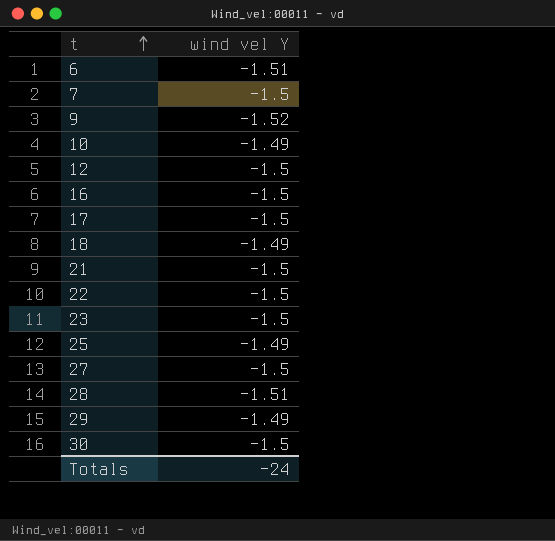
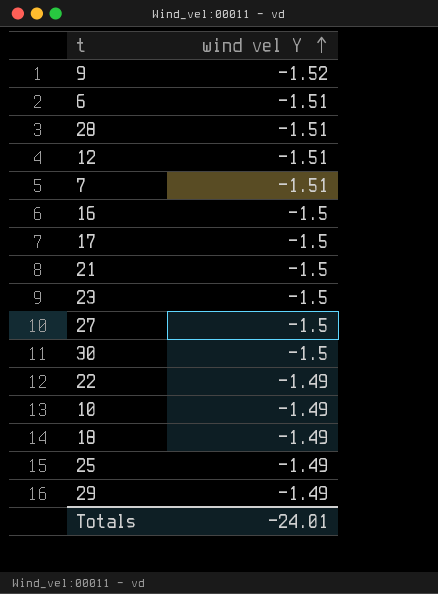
row order: t ascending -> wind vel Y ascending
12 | wind vel Y: -1.5 -> -1.51
7 | wind vel Y: -1.5 -> -1.51
22 | wind vel Y: -1.5 -> -1.49
Totals | wind vel Y: -24 -> -24.01

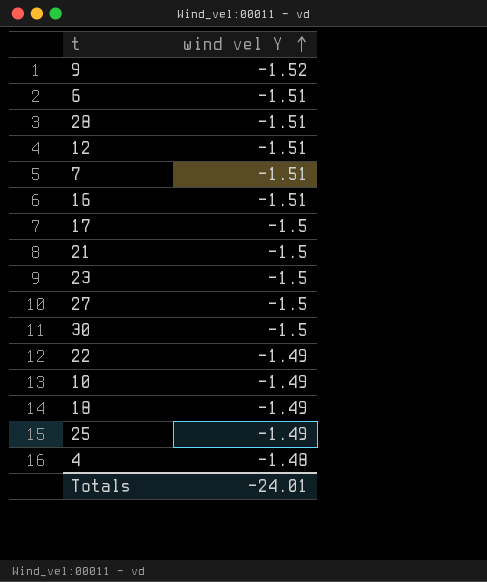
row 29: -1.49 -> none
16 | wind vel Y: -1.5 -> -1.51
row 4: none -> -1.48

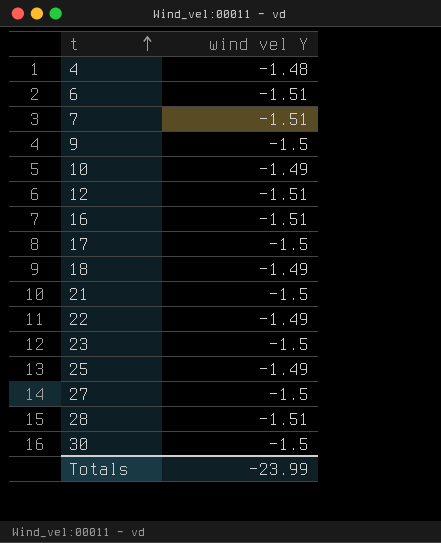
row order: wind vel Y ascending -> t ascending
9 | wind vel Y: -1.52 -> -1.5
Totals | wind vel Y: -24.01 -> -23.99

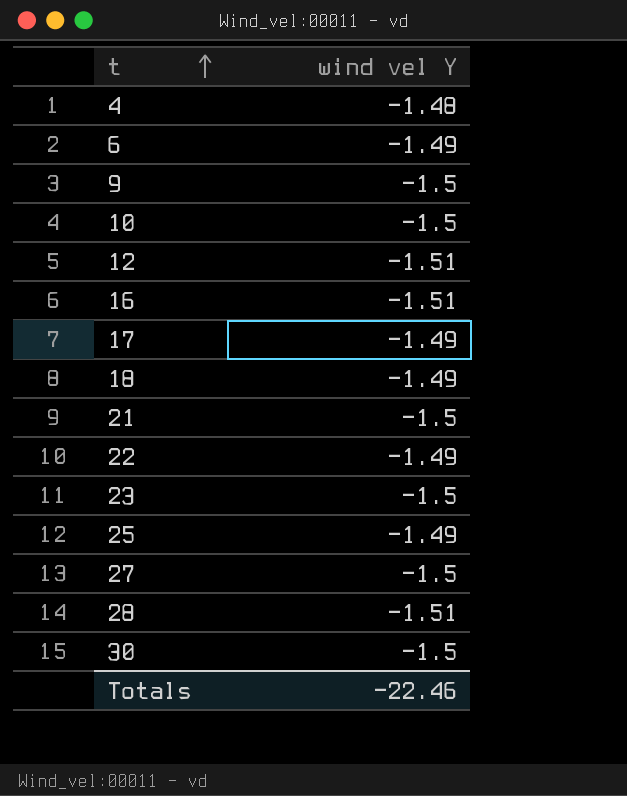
row 7: -1.51 -> none
6 | wind vel Y: -1.51 -> -1.49
10 | wind vel Y: -1.49 -> -1.5
17 | wind vel Y: -1.5 -> -1.49
Totals | wind vel Y: -23.99 -> -22.46

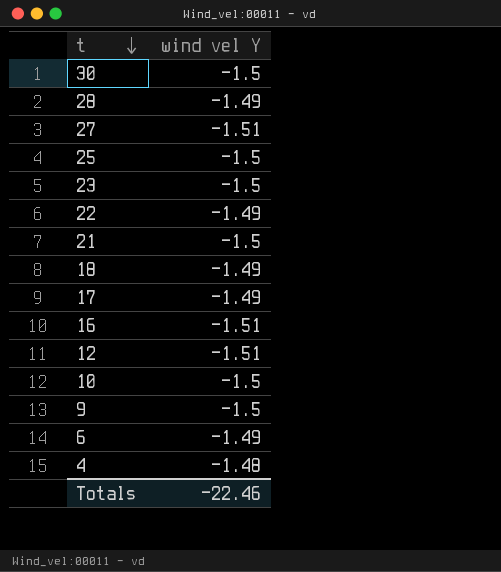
row order: t ascending -> t descending
28 | wind vel Y: -1.51 -> -1.49
27 | wind vel Y: -1.5 -> -1.51
25 | wind vel Y: -1.49 -> -1.5

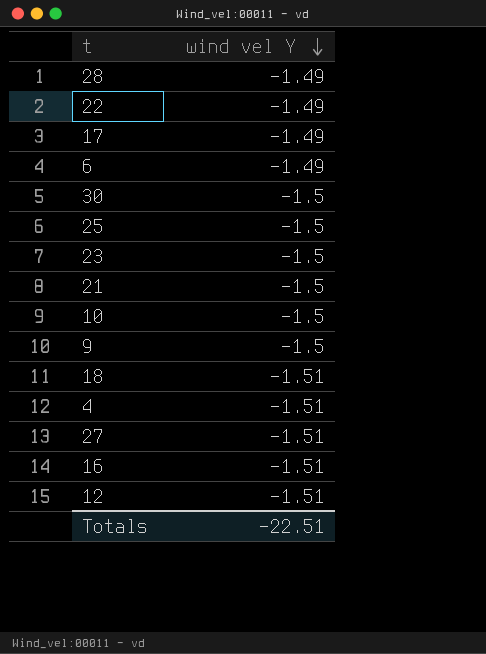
row order: t descending -> wind vel Y descending
18 | wind vel Y: -1.49 -> -1.51
4 | wind vel Y: -1.48 -> -1.51
Totals | wind vel Y: -22.46 -> -22.51

